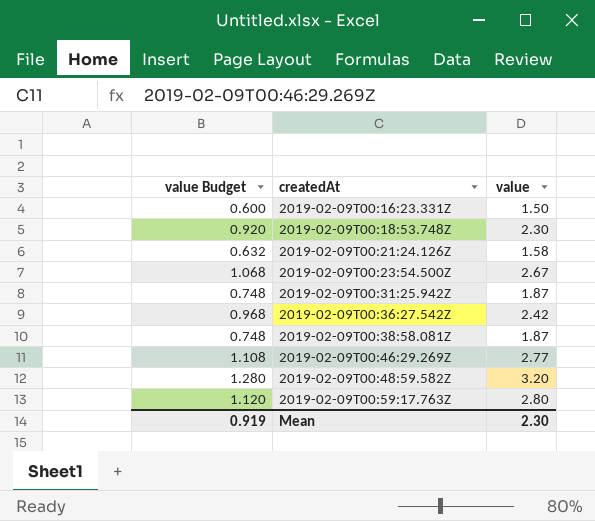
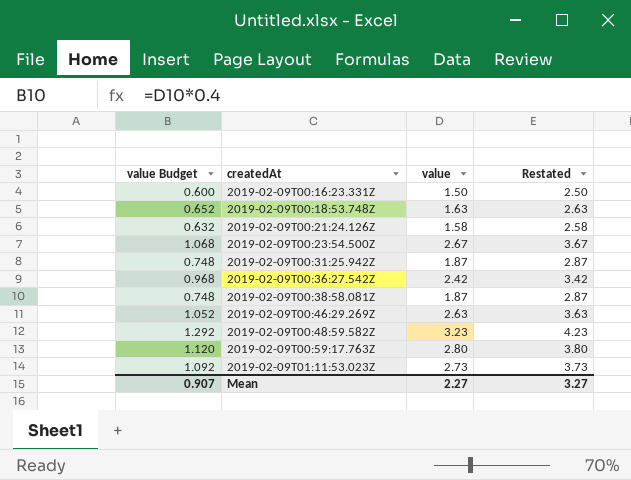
column Restated | formula: none -> [value] + 1
2019-02-09T00:18:53.748Z | value Budget: 0.920 -> 0.652
2019-02-09T00:18:53.748Z | value: 2.30 -> 1.63
2019-02-09T00:46:29.269Z | value Budget: 1.108 -> 1.052
2019-02-09T00:46:29.269Z | value: 2.77 -> 2.63
2019-02-09T00:48:59.582Z | value Budget: 1.280 -> 1.292
2019-02-09T00:48:59.582Z | value: 3.20 -> 3.23
row 2019-02-09T01:11:53.023Z: none -> 1.092 | 2.73 | 3.73
Mean | value Budget: 0.919 -> 0.907
Mean | value: 2.30 -> 2.27

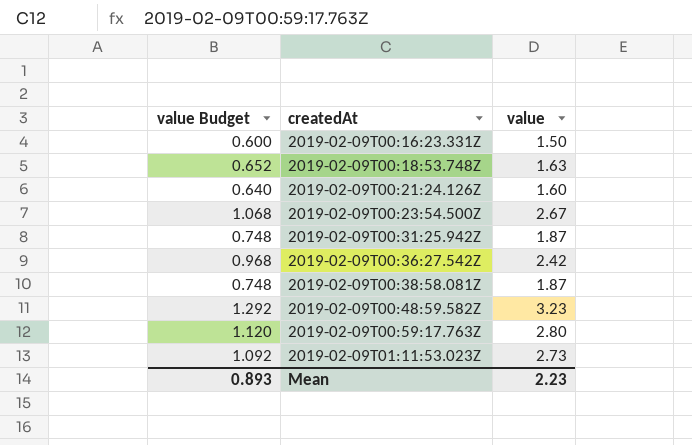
column Restated | formula: [value] + 1 -> none
row 2019-02-09T00:46:29.269Z: 1.052 | 2.63 | 3.63 -> none
2019-02-09T00:21:24.126Z | value Budget: 0.632 -> 0.640
2019-02-09T00:21:24.126Z | value: 1.58 -> 1.60
Mean | value Budget: 0.907 -> 0.893
Mean | value: 2.27 -> 2.23

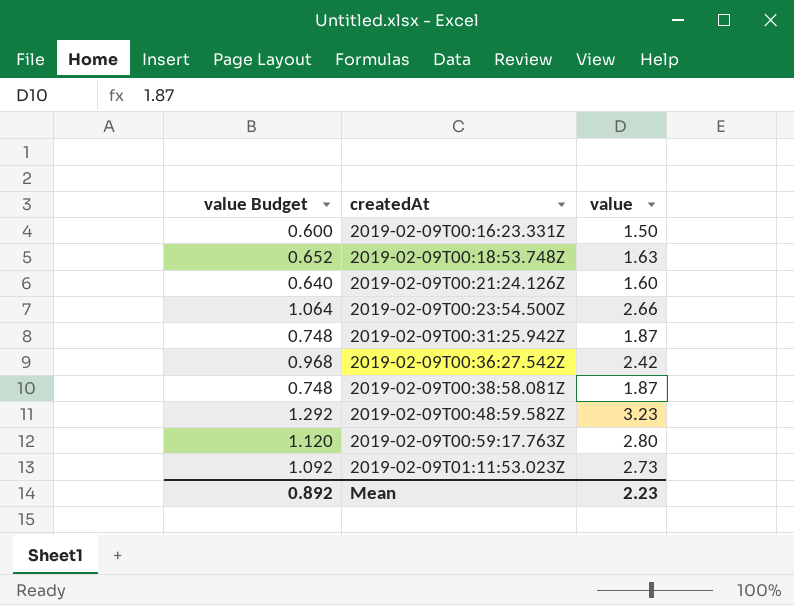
2019-02-09T00:23:54.500Z | value Budget: 1.068 -> 1.064
2019-02-09T00:23:54.500Z | value: 2.67 -> 2.66
Mean | value Budget: 0.893 -> 0.892

